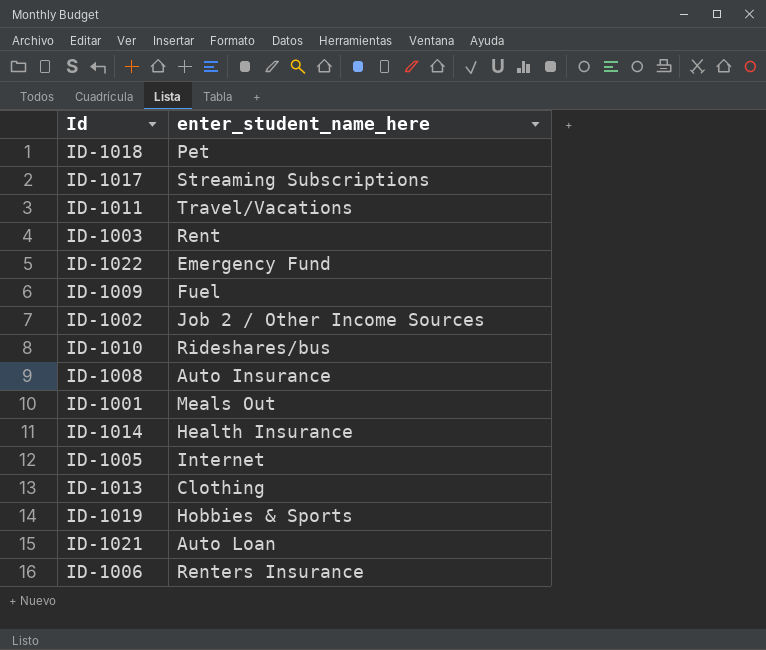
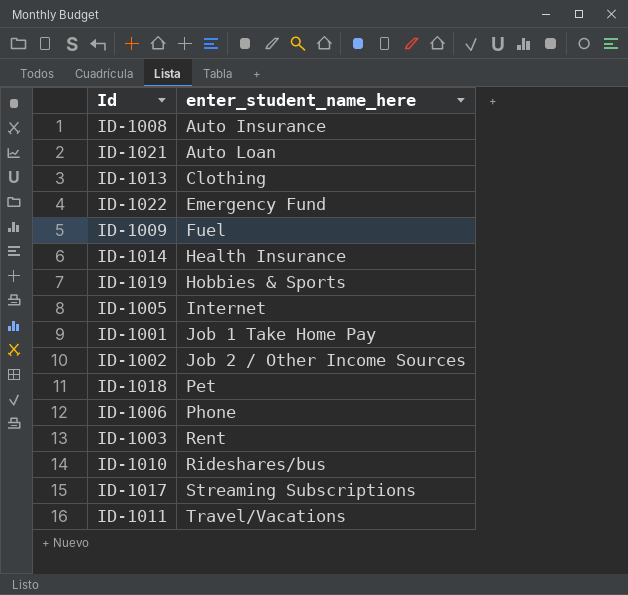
row order: none -> enter_student_name_here ascending
ID-1001 | enter_student_name_here: Meals Out -> Job 1 Take Home Pay
ID-1006 | enter_student_name_here: Renters Insurance -> Phone

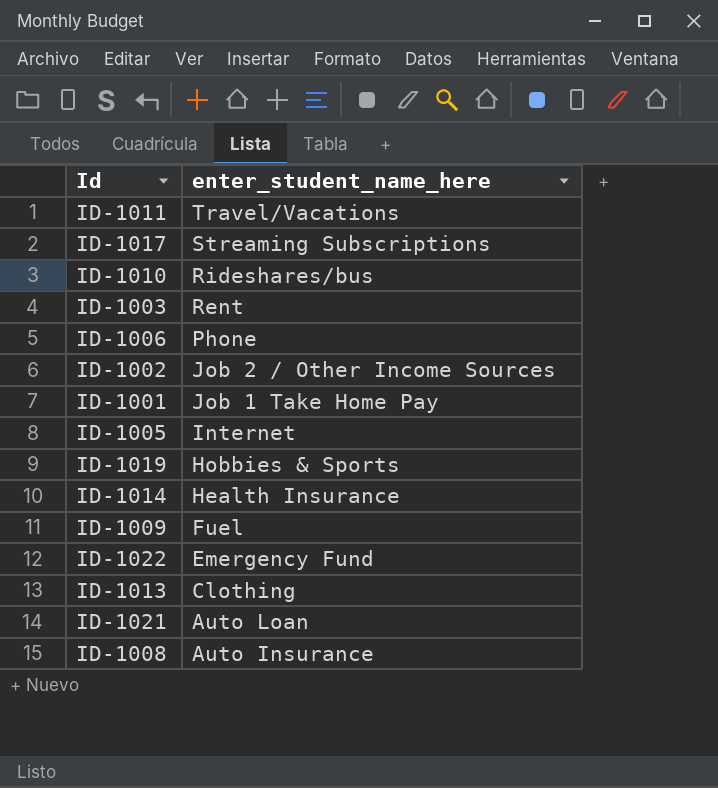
row order: enter_student_name_here ascending -> enter_student_name_here descending
row ID-1018: Pet -> none

